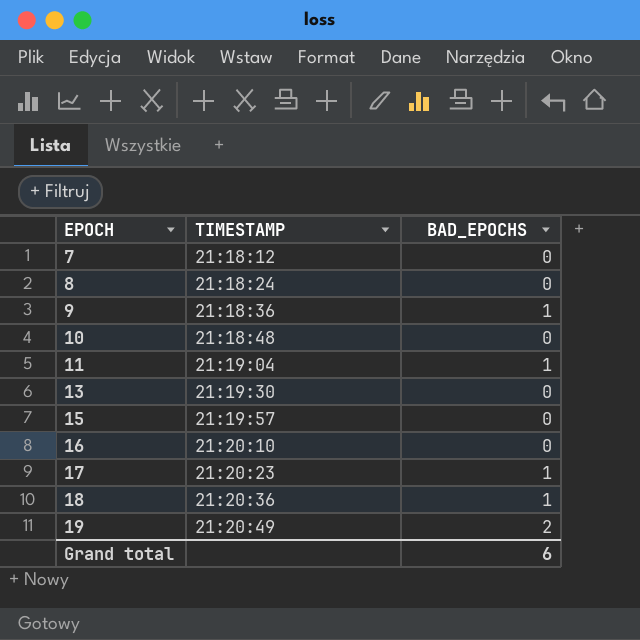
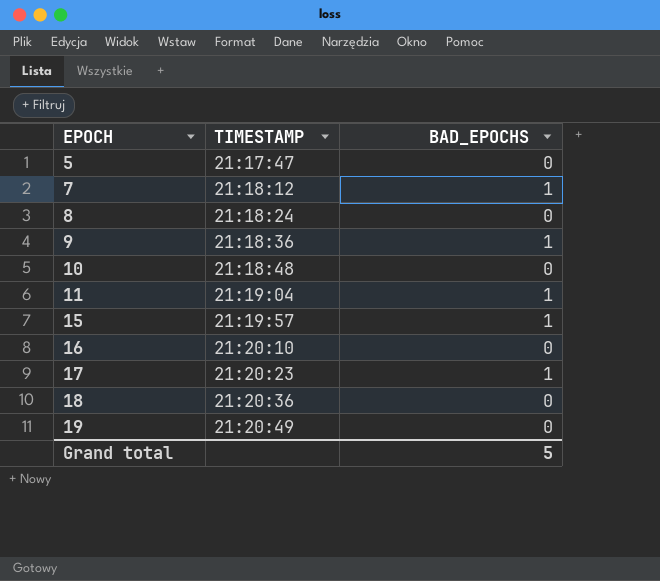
row 13: 21:19:30 | 0 -> none
row 5: none -> 21:17:47 | 0
7 | BAD_EPOCHS: 0 -> 1
15 | BAD_EPOCHS: 0 -> 1
18 | BAD_EPOCHS: 1 -> 0
19 | BAD_EPOCHS: 2 -> 0
Grand total | BAD_EPOCHS: 6 -> 5

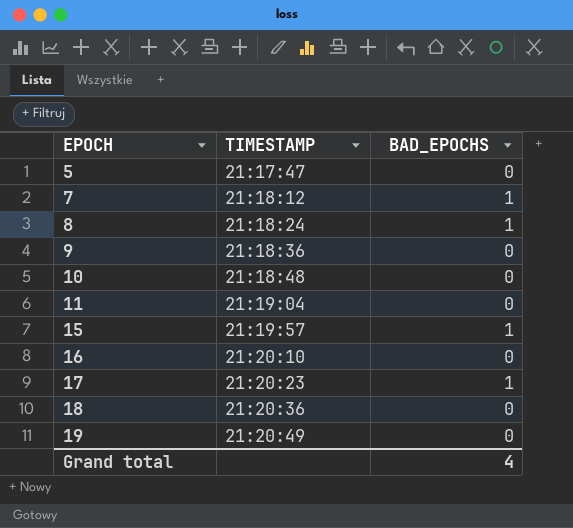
8 | BAD_EPOCHS: 0 -> 1
9 | BAD_EPOCHS: 1 -> 0
11 | BAD_EPOCHS: 1 -> 0
Grand total | BAD_EPOCHS: 5 -> 4

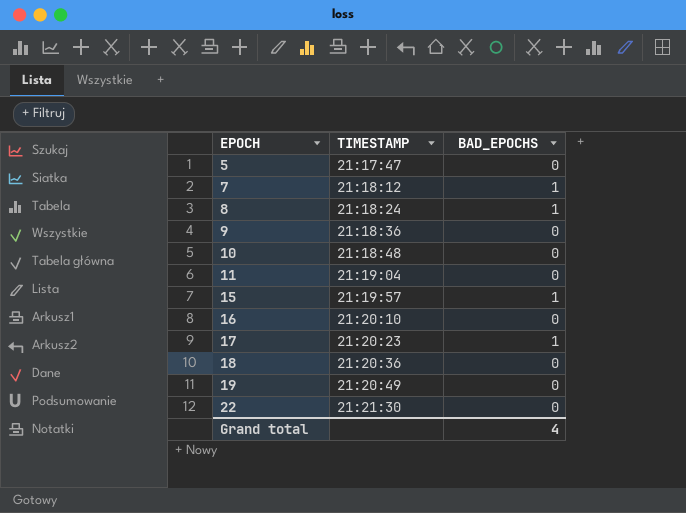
row 22: none -> 21:21:30 | 0

